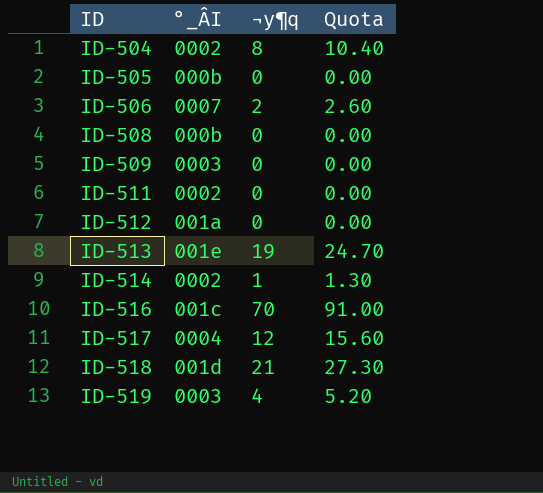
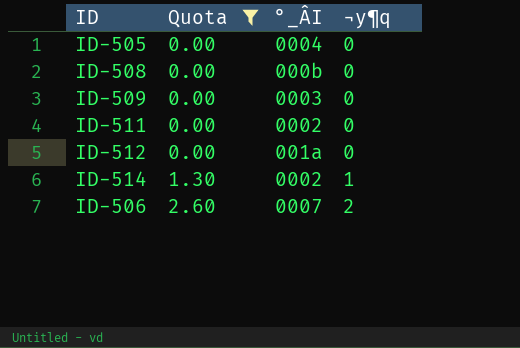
filter: none -> Quota <= 2.60
row order: ID ascending -> Quota ascending
column Quota | position: 4 -> 2
ID-505 | °_ÂI: 000b -> 0004

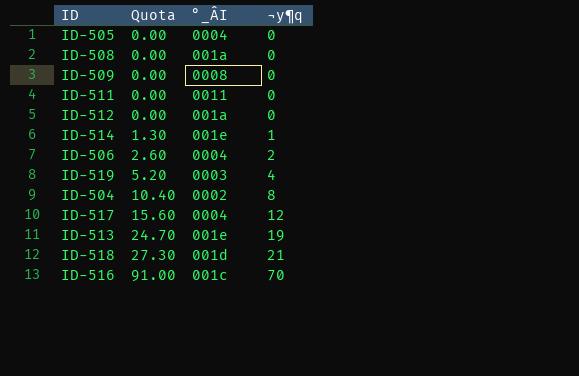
filter: Quota <= 2.60 -> none
ID-508 | °_ÂI: 000b -> 001a
ID-509 | °_ÂI: 0003 -> 0008
ID-511 | °_ÂI: 0002 -> 0011
ID-514 | °_ÂI: 0002 -> 001e
ID-506 | °_ÂI: 0007 -> 0004

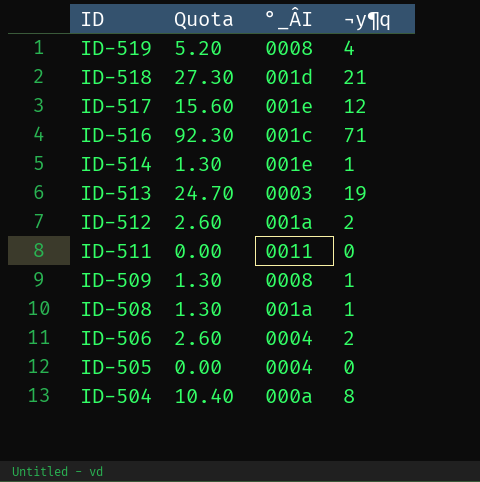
row order: Quota ascending -> ID descending
ID-519 | °_ÂI: 0003 -> 0008
ID-517 | °_ÂI: 0004 -> 001e
ID-516 | Quota: 91.00 -> 92.30
ID-516 | ¬y¶q: 70 -> 71
ID-513 | °_ÂI: 001e -> 0003
ID-512 | Quota: 0.00 -> 2.60
ID-512 | ¬y¶q: 0 -> 2
ID-509 | Quota: 0.00 -> 1.30
ID-509 | ¬y¶q: 0 -> 1
ID-508 | Quota: 0.00 -> 1.30
ID-508 | ¬y¶q: 0 -> 1
ID-504 | °_ÂI: 0002 -> 000a

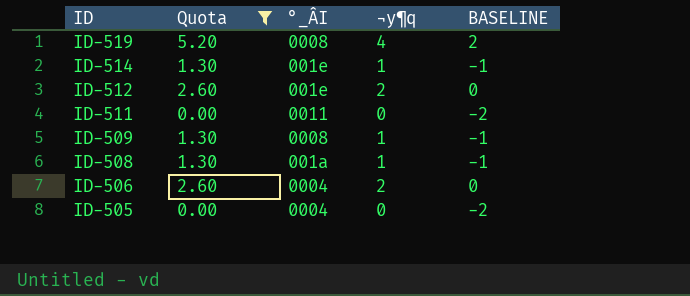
filter: none -> Quota <= 5.20
column BASELINE | formula: none -> [¬y¶q] - 2
ID-512 | °_ÂI: 001a -> 001e

